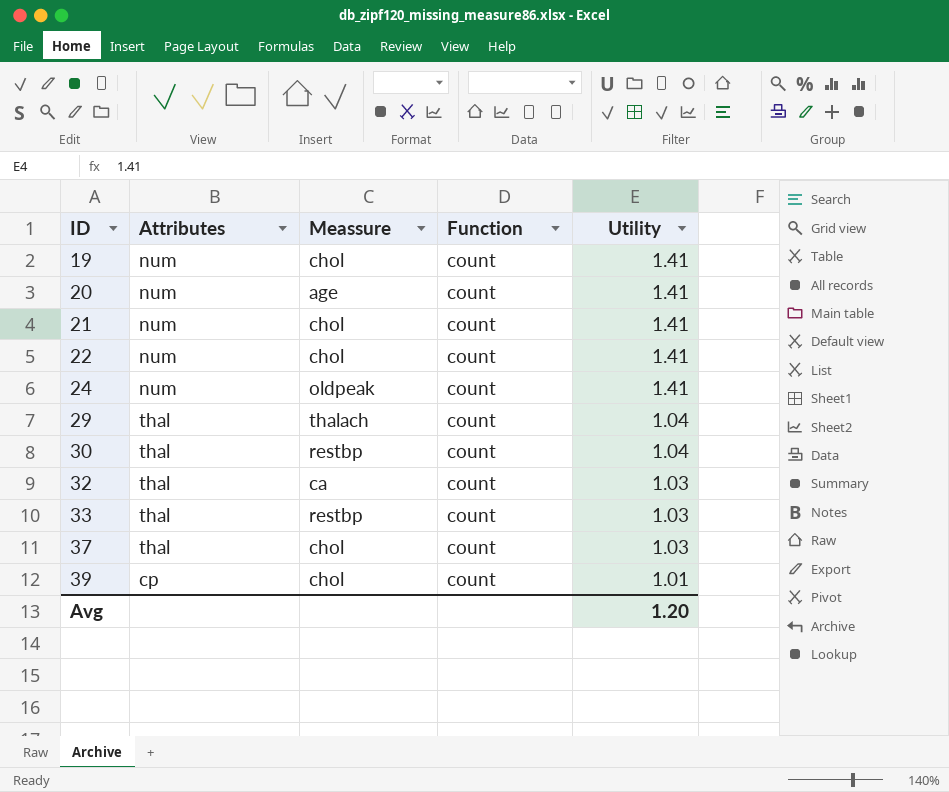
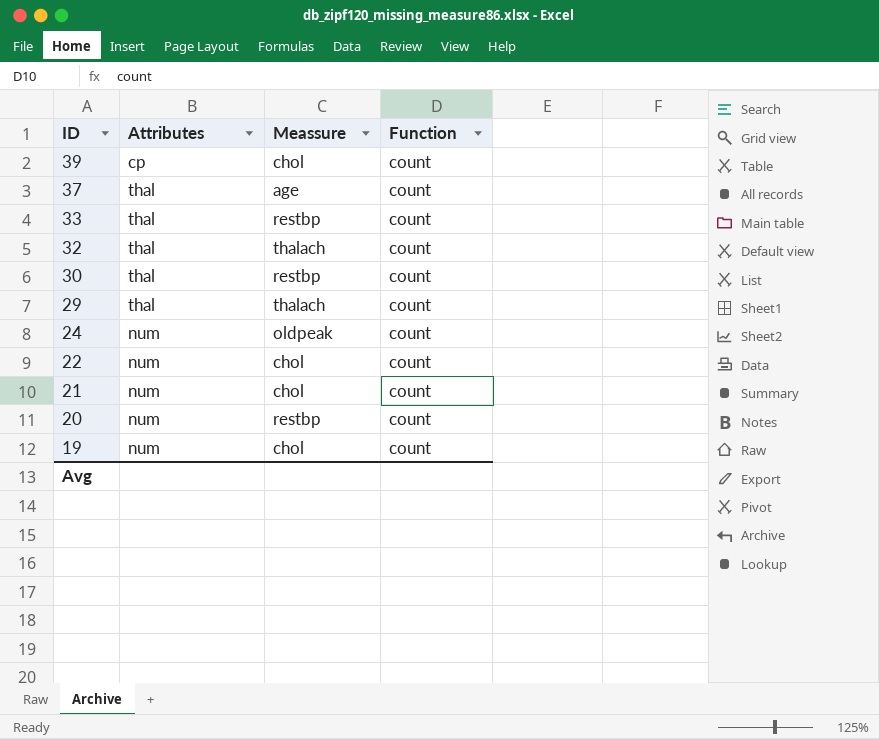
row order: ID ascending -> ID descending
column Utility | position: 5 -> none
37 | Meassure: chol -> age
32 | Meassure: ca -> thalach
20 | Meassure: age -> restbp

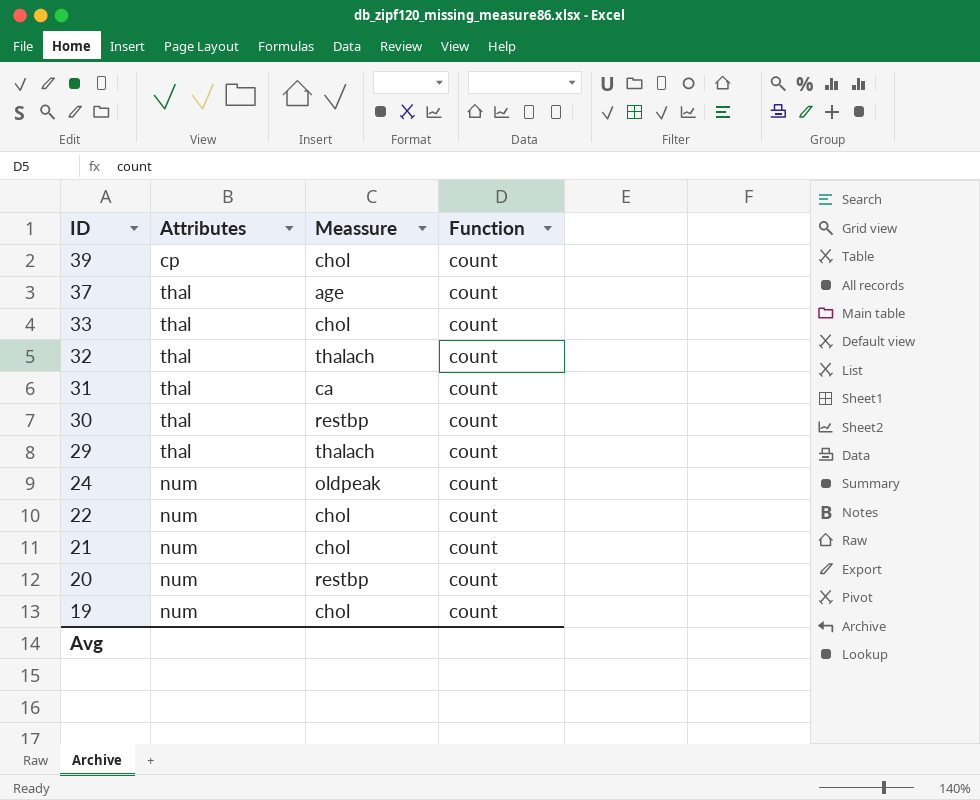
33 | Meassure: restbp -> chol
row 31: none -> thal | ca | count

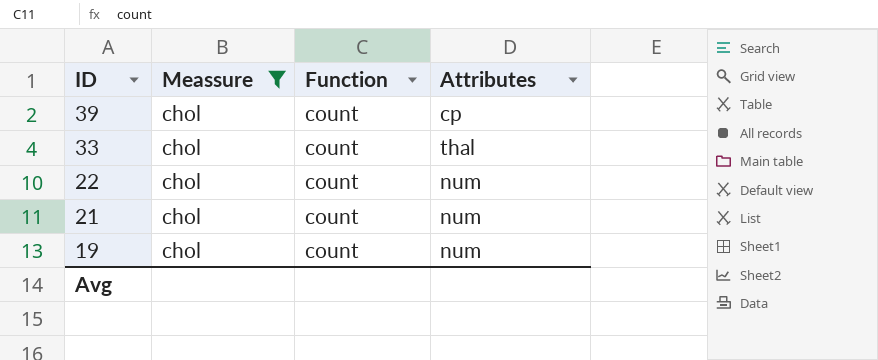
filter: none -> Meassure = chol
column Attributes | position: 2 -> 4

